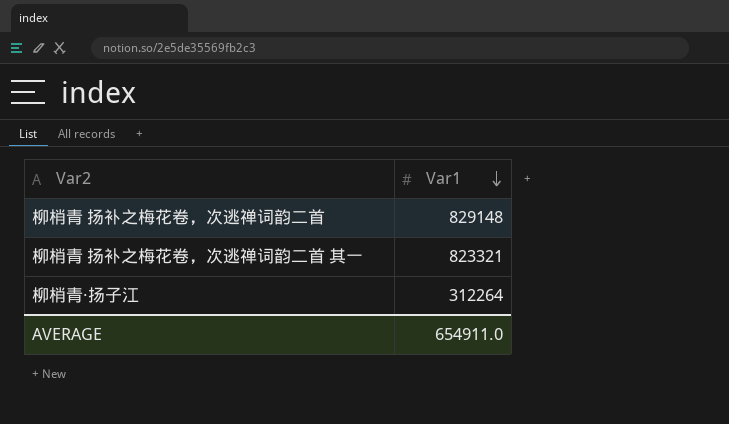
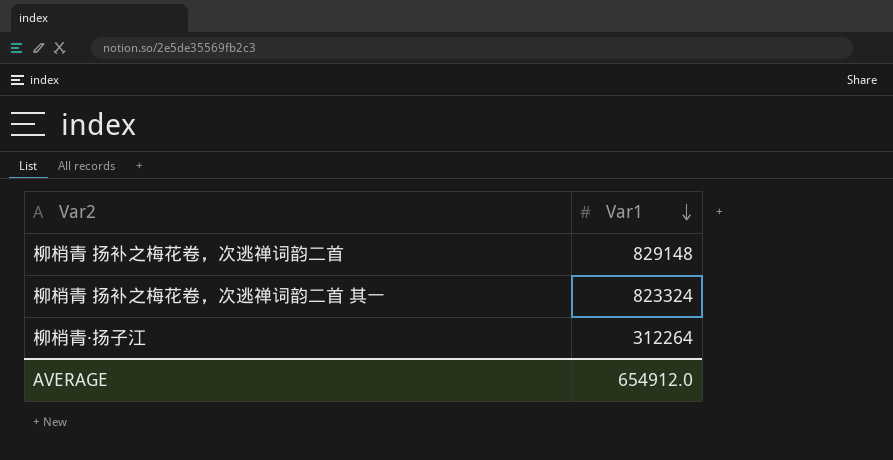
柳梢青 扬补之梅花卷，次逃禅词韵二首 其一 | Var1: 823321 -> 823324
AVERAGE | Var1: 654911.0 -> 654912.0

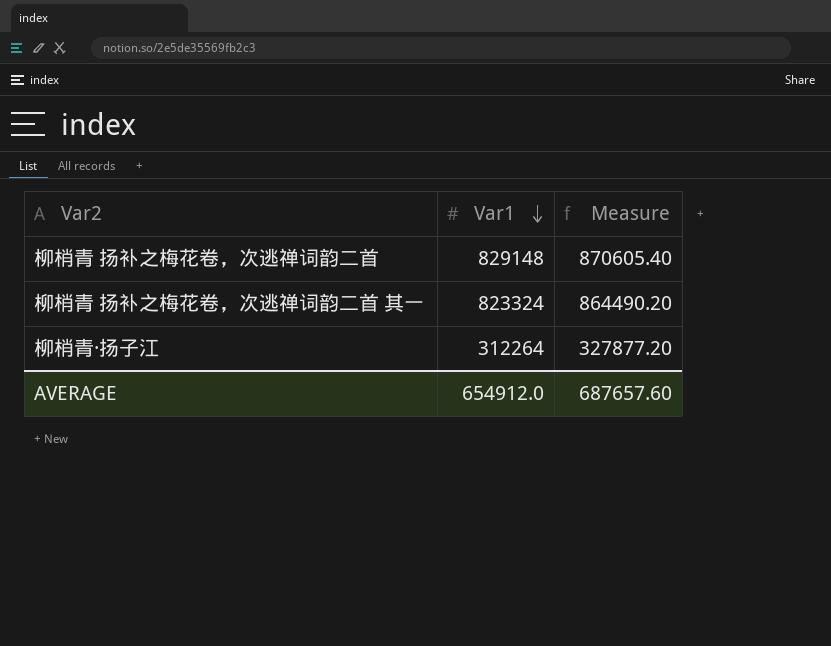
column Measure | formula: none -> [Var1] * 1.05

